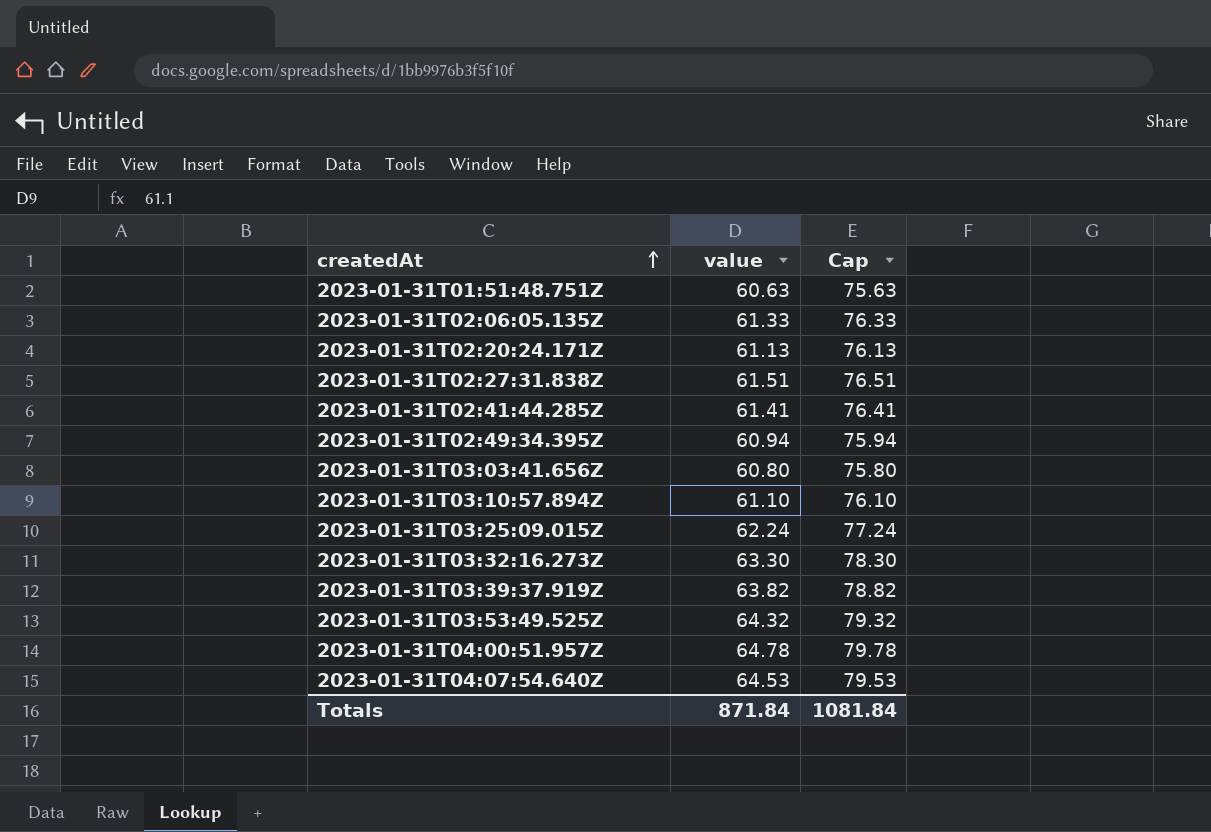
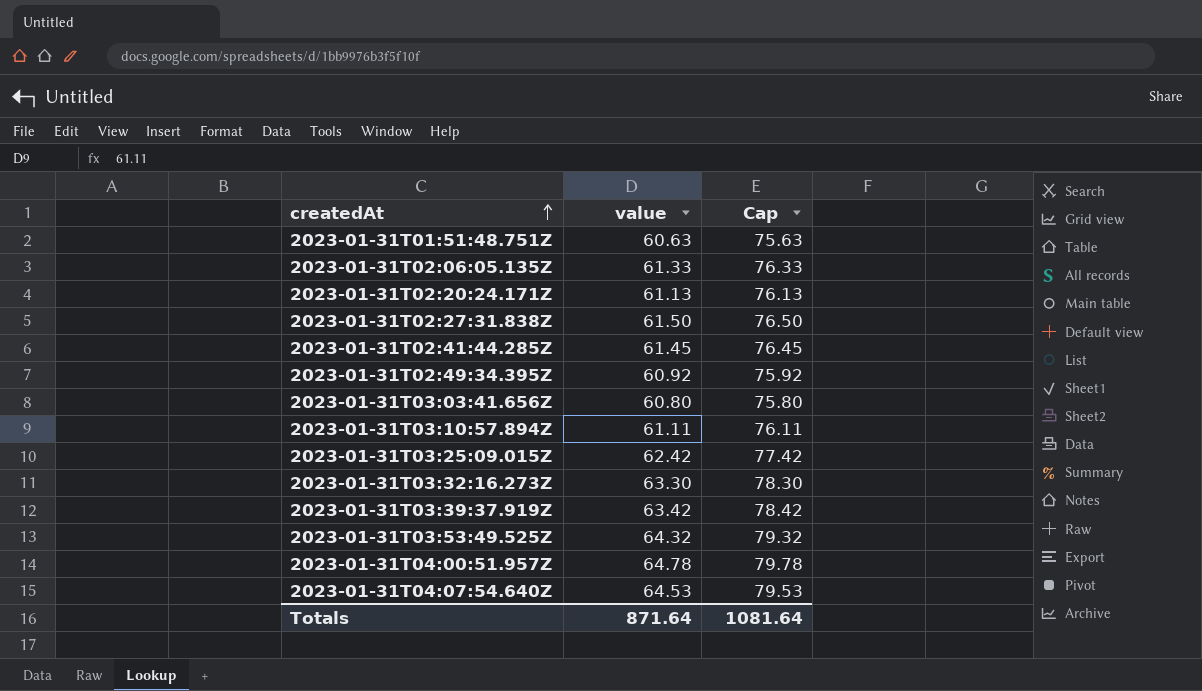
2023-01-31T02:27:31.838Z | value: 61.51 -> 61.50
2023-01-31T02:27:31.838Z | Cap: 76.51 -> 76.50
2023-01-31T02:41:44.285Z | value: 61.41 -> 61.45
2023-01-31T02:41:44.285Z | Cap: 76.41 -> 76.45
2023-01-31T02:49:34.395Z | value: 60.94 -> 60.92
2023-01-31T02:49:34.395Z | Cap: 75.94 -> 75.92
2023-01-31T03:10:57.894Z | value: 61.10 -> 61.11
2023-01-31T03:10:57.894Z | Cap: 76.10 -> 76.11
2023-01-31T03:25:09.015Z | value: 62.24 -> 62.42
2023-01-31T03:25:09.015Z | Cap: 77.24 -> 77.42
2023-01-31T03:39:37.919Z | value: 63.82 -> 63.42
2023-01-31T03:39:37.919Z | Cap: 78.82 -> 78.42
Totals | value: 871.84 -> 871.64
Totals | Cap: 1081.84 -> 1081.64

